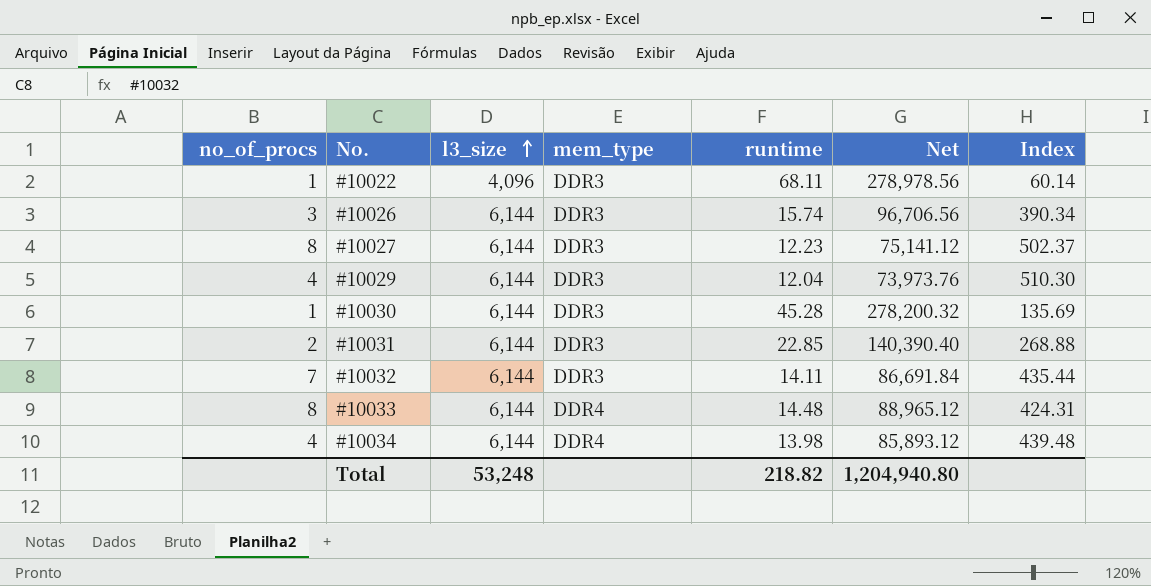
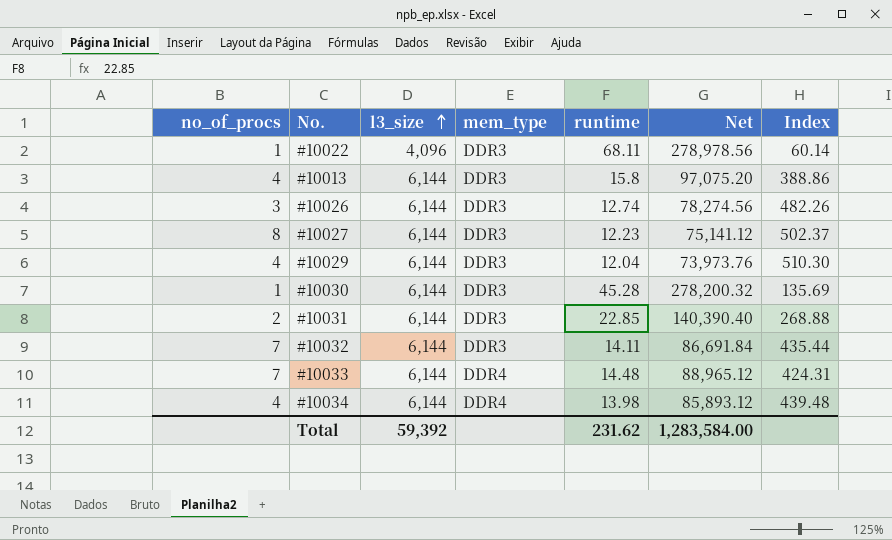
row #10013: none -> 4 | 6,144 | DDR3 | 15.8 | 97,075.20 | 388.86
#10026 | runtime: 15.74 -> 12.74
#10026 | Net: 96,706.56 -> 78,274.56
#10026 | Index: 390.34 -> 482.26
#10033 | no_of_procs: 8 -> 7
Total | l3_size: 53,248 -> 59,392
Total | runtime: 218.82 -> 231.62
Total | Net: 1,204,940.80 -> 1,283,584.00

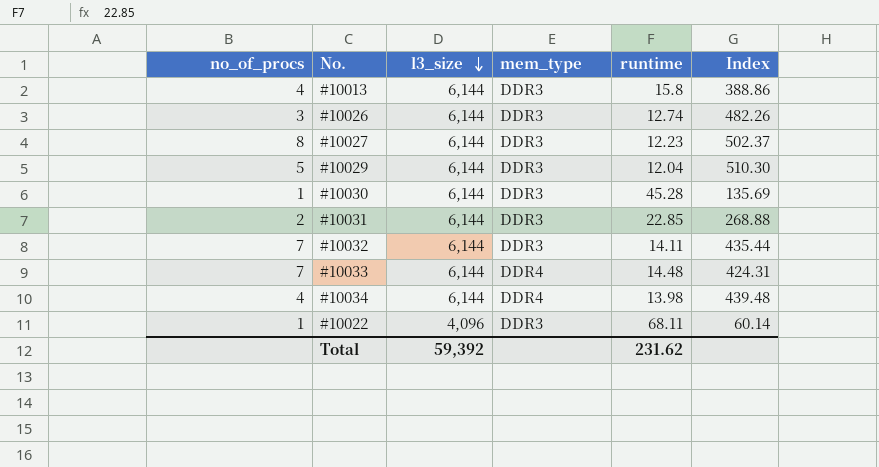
row order: l3_size ascending -> l3_size descending
column Net | formula: [l3_size] * [runtime] -> none
#10029 | no_of_procs: 4 -> 5

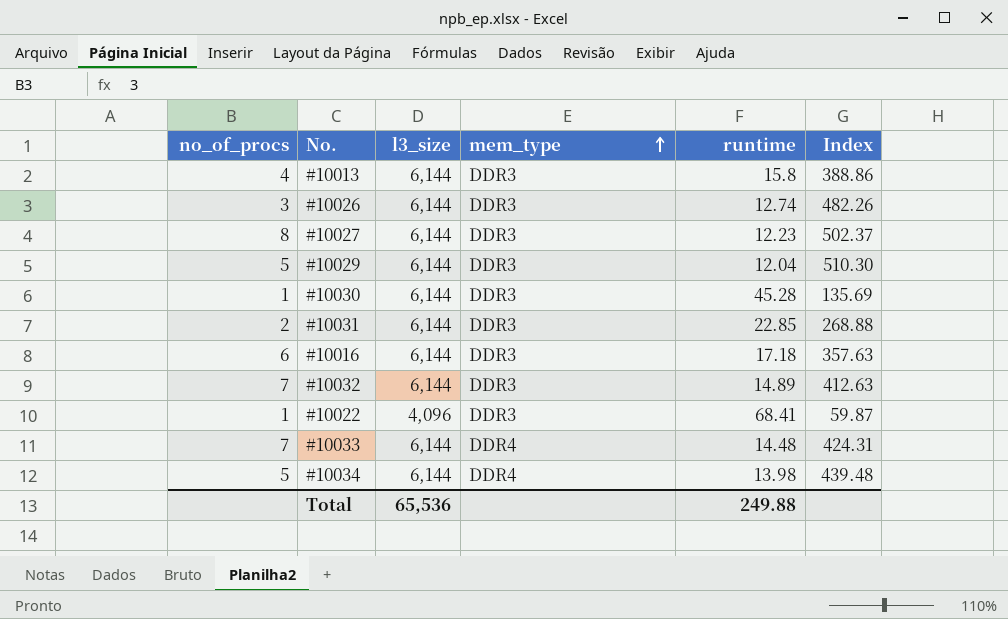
row order: l3_size descending -> mem_type ascending
row #10016: none -> 6 | 6,144 | DDR3 | 17.18 | 357.63
#10032 | runtime: 14.11 -> 14.89
#10032 | Index: 435.44 -> 412.63
#10022 | runtime: 68.11 -> 68.41
#10022 | Index: 60.14 -> 59.87
#10034 | no_of_procs: 4 -> 5
Total | l3_size: 59,392 -> 65,536
Total | runtime: 231.62 -> 249.88

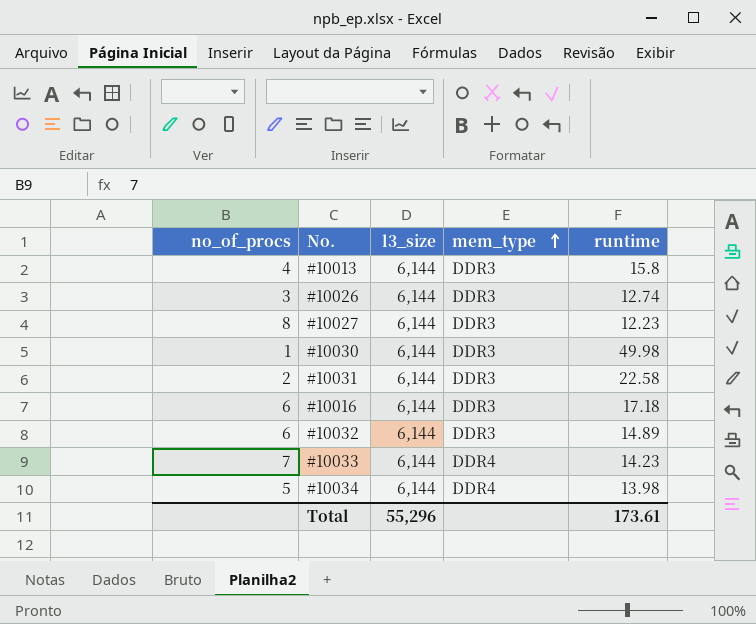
column Index | formula: [l3_size] / [runtime] -> none
row #10029: 5 | 6,144 | DDR3 | 12.04 | 510.30 -> none
row #10022: 1 | 4,096 | DDR3 | 68.41 | 59.87 -> none
#10030 | runtime: 45.28 -> 49.98
#10031 | runtime: 22.85 -> 22.58
#10032 | no_of_procs: 7 -> 6
#10033 | runtime: 14.48 -> 14.23
Total | l3_size: 65,536 -> 55,296
Total | runtime: 249.88 -> 173.61

